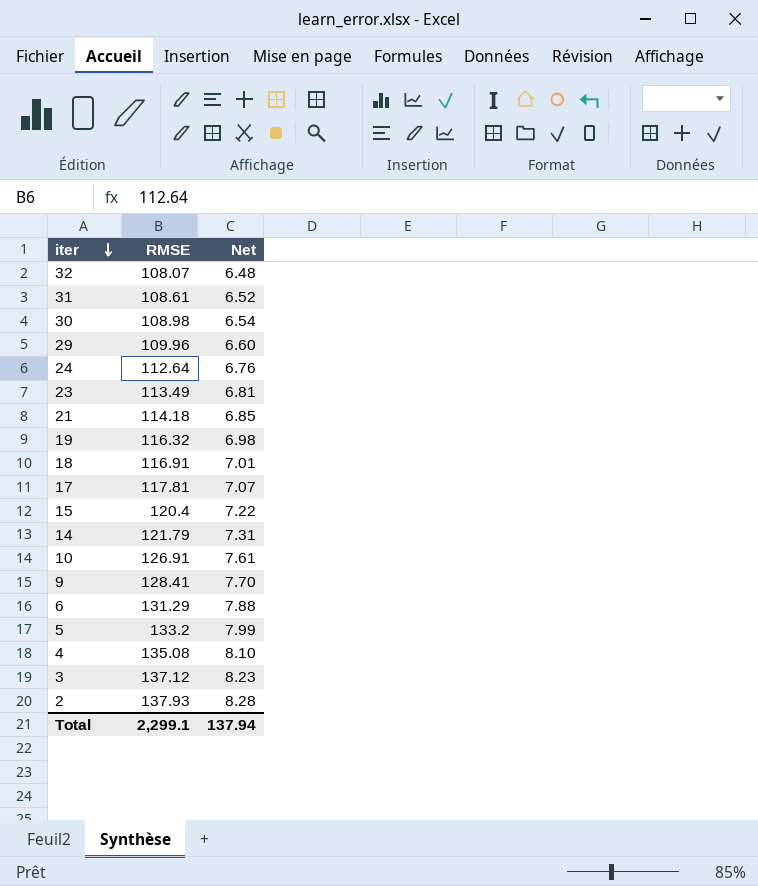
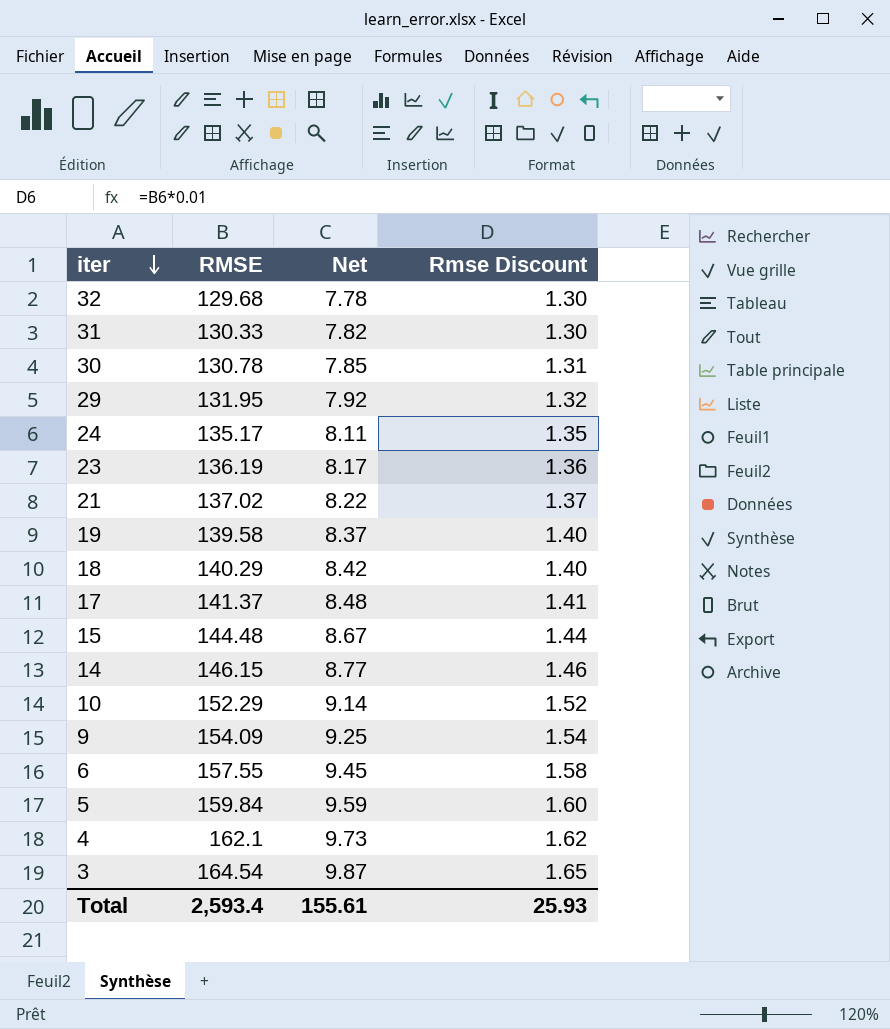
column Rmse Discount | formula: none -> [RMSE] * 0.01
row 2: 137.93 | 8.28 -> none
32 | RMSE: 108.07 -> 129.68
32 | Net: 6.48 -> 7.78
31 | RMSE: 108.61 -> 130.33
31 | Net: 6.52 -> 7.82
30 | RMSE: 108.98 -> 130.78
30 | Net: 6.54 -> 7.85
29 | RMSE: 109.96 -> 131.95
29 | Net: 6.60 -> 7.92
24 | RMSE: 112.64 -> 135.17
24 | Net: 6.76 -> 8.11
23 | RMSE: 113.49 -> 136.19
23 | Net: 6.81 -> 8.17
21 | RMSE: 114.18 -> 137.02
21 | Net: 6.85 -> 8.22
19 | RMSE: 116.32 -> 139.58
19 | Net: 6.98 -> 8.37
18 | RMSE: 116.91 -> 140.29
18 | Net: 7.01 -> 8.42
17 | RMSE: 117.81 -> 141.37
17 | Net: 7.07 -> 8.48
15 | RMSE: 120.4 -> 144.48
15 | Net: 7.22 -> 8.67
14 | RMSE: 121.79 -> 146.15
14 | Net: 7.31 -> 8.77
10 | RMSE: 126.91 -> 152.29
10 | Net: 7.61 -> 9.14
9 | RMSE: 128.41 -> 154.09
9 | Net: 7.70 -> 9.25
6 | RMSE: 131.29 -> 157.55
6 | Net: 7.88 -> 9.45
5 | RMSE: 133.2 -> 159.84
5 | Net: 7.99 -> 9.59
4 | RMSE: 135.08 -> 162.1
4 | Net: 8.10 -> 9.73
3 | RMSE: 137.12 -> 164.54
3 | Net: 8.23 -> 9.87
Total | RMSE: 2,299.1 -> 2,593.4
Total | Net: 137.94 -> 155.61

